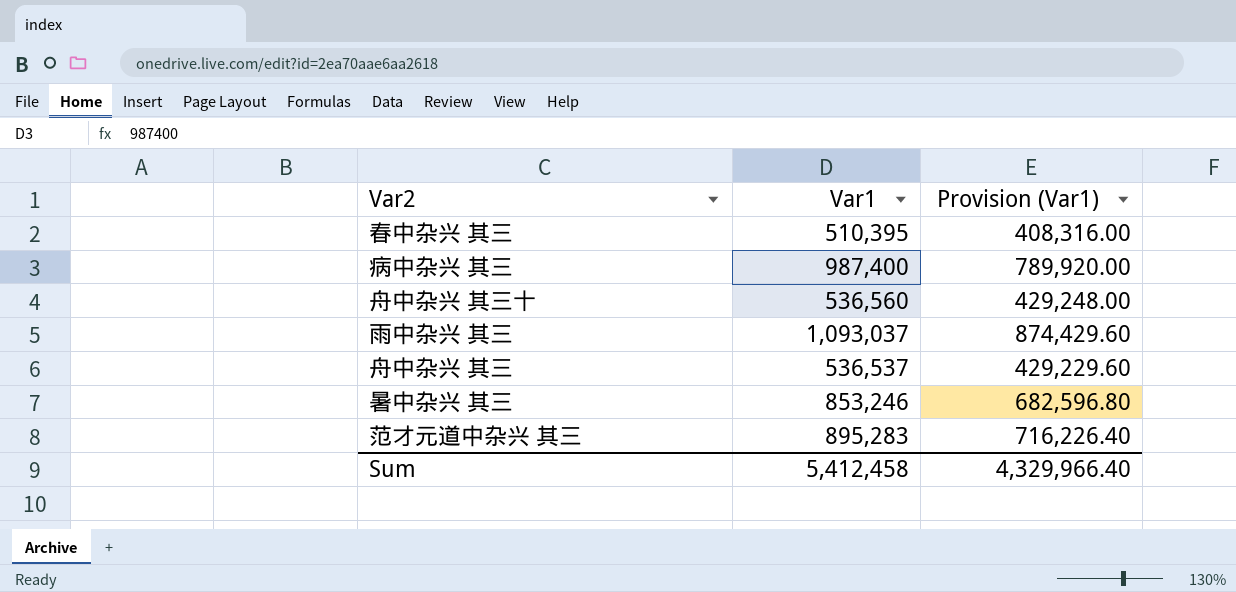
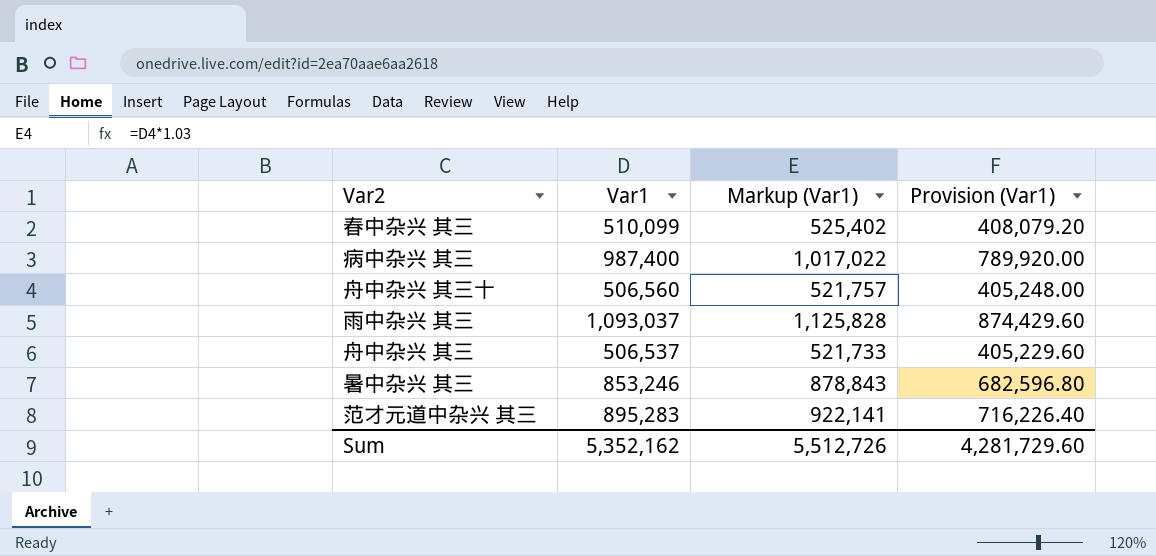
column Markup (Var1) | formula: none -> [Var1] * 1.03
春中杂兴 其三 | Var1: 510,395 -> 510,099
春中杂兴 其三 | Provision (Var1): 408,316.00 -> 408,079.20
舟中杂兴 其三十 | Var1: 536,560 -> 506,560
舟中杂兴 其三十 | Provision (Var1): 429,248.00 -> 405,248.00
舟中杂兴 其三 | Var1: 536,537 -> 506,537
舟中杂兴 其三 | Provision (Var1): 429,229.60 -> 405,229.60
Sum | Var1: 5,412,458 -> 5,352,162
Sum | Provision (Var1): 4,329,966.40 -> 4,281,729.60

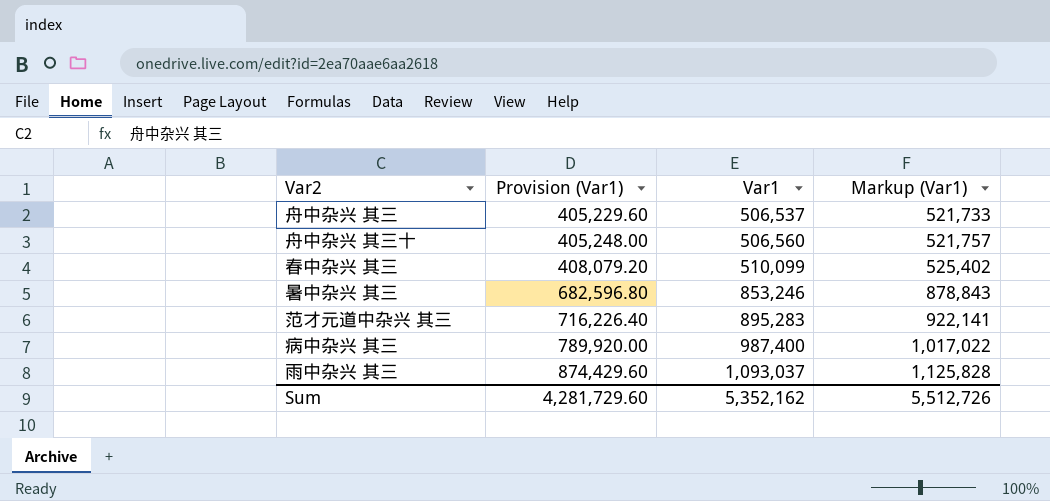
row order: none -> Provision (Var1) ascending
column Provision (Var1) | position: 4 -> 2

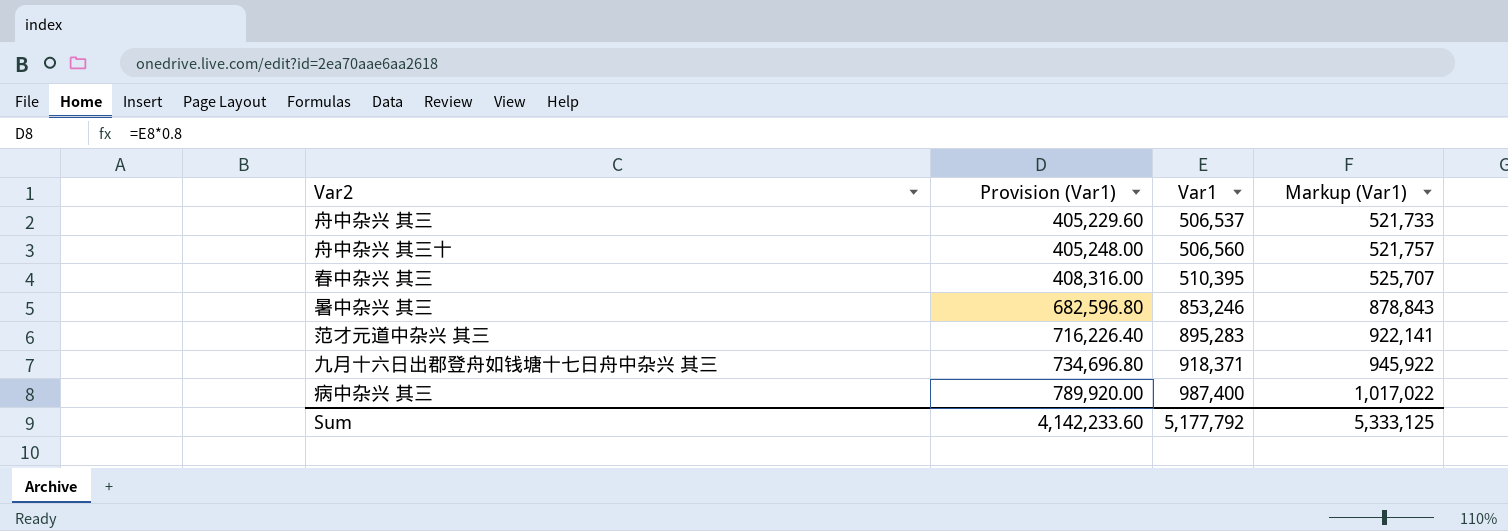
row 雨中杂兴 其三: 874,429.60 | 1,093,037 | 1,125,828 -> none
春中杂兴 其三 | Provision (Var1): 408,079.20 -> 408,316.00
春中杂兴 其三 | Var1: 510,099 -> 510,395
春中杂兴 其三 | Markup (Var1): 525,402 -> 525,707
row 九月十六日出郡登舟如钱塘十七日舟中杂兴 其三: none -> 734,696.80 | 918,371 | 945,922
Sum | Provision (Var1): 4,281,729.60 -> 4,142,233.60
Sum | Var1: 5,352,162 -> 5,177,792
Sum | Markup (Var1): 5,512,726 -> 5,333,125

